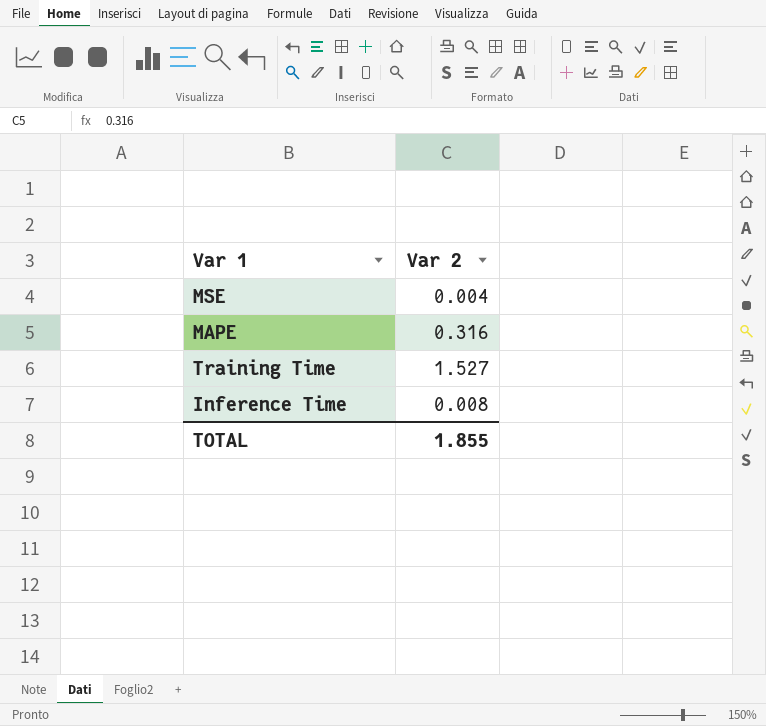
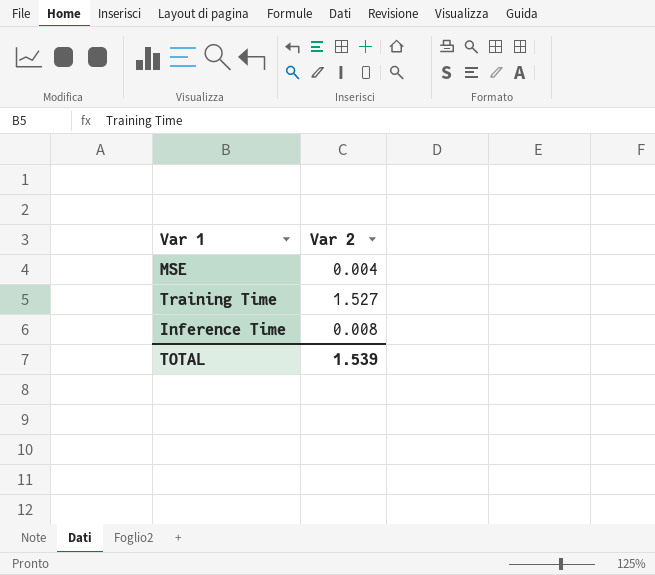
row MAPE: 0.316 -> none
TOTAL | Var 2: 1.855 -> 1.539

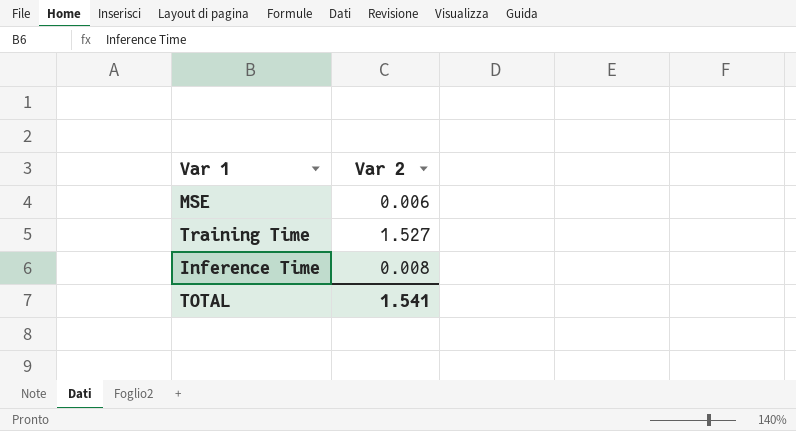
MSE | Var 2: 0.004 -> 0.006
TOTAL | Var 2: 1.539 -> 1.541

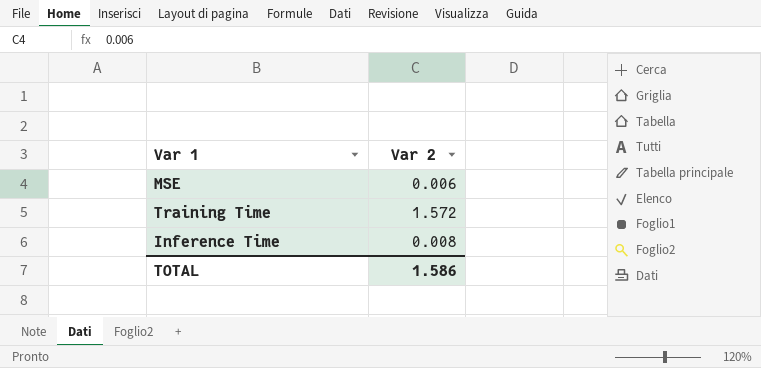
Training Time | Var 2: 1.527 -> 1.572
TOTAL | Var 2: 1.541 -> 1.586

